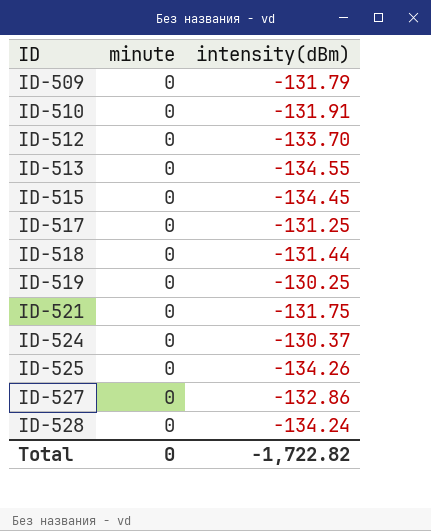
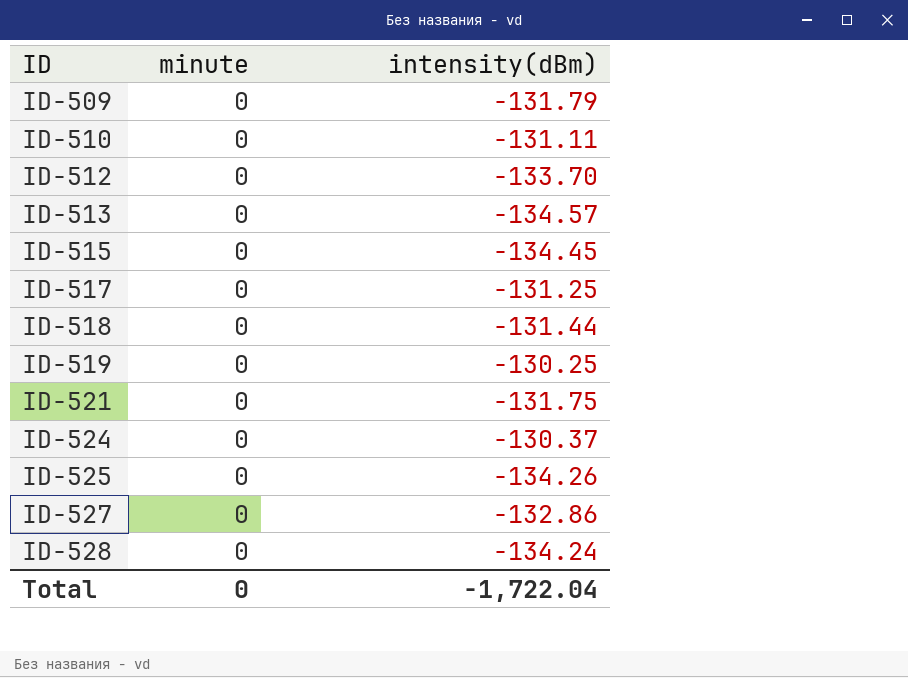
ID-510 | intensity(dBm): -131.91 -> -131.11
ID-513 | intensity(dBm): -134.55 -> -134.57
Total | intensity(dBm): -1,722.82 -> -1,722.04

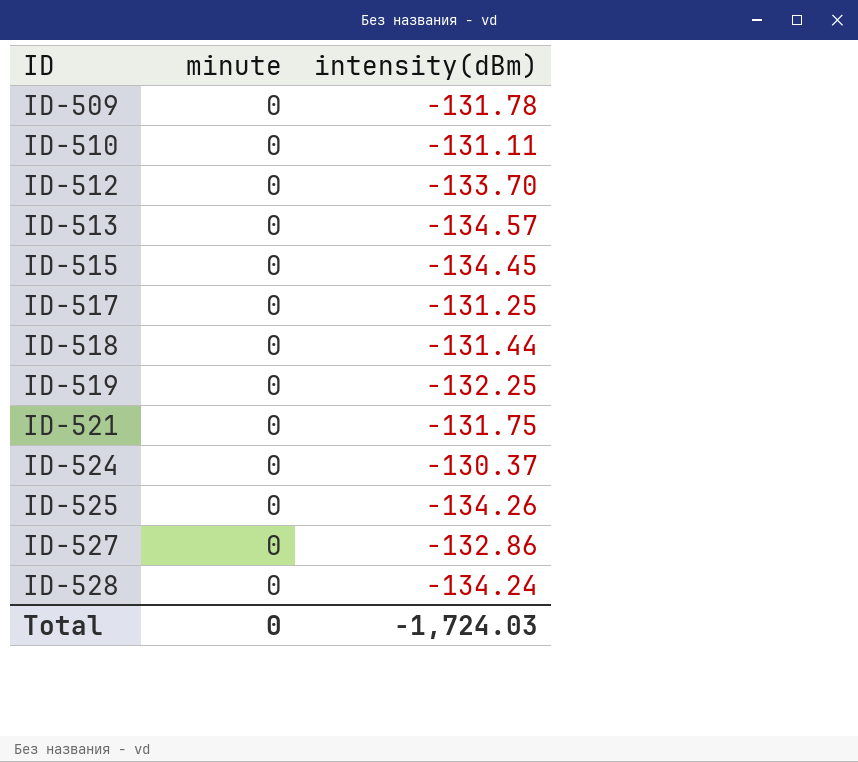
ID-509 | intensity(dBm): -131.79 -> -131.78
ID-519 | intensity(dBm): -130.25 -> -132.25
Total | intensity(dBm): -1,722.04 -> -1,724.03

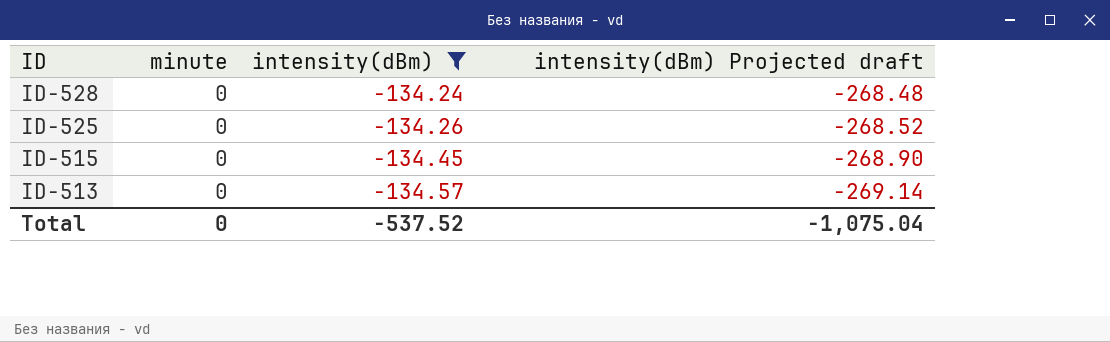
filter: none -> intensity(dBm) <= -134.24
row order: ID ascending -> ID descending
column intensity(dBm) Projected draft | formula: none -> [intensity(dBm)] * 2
Total | intensity(dBm): -1,724.03 -> -537.52

